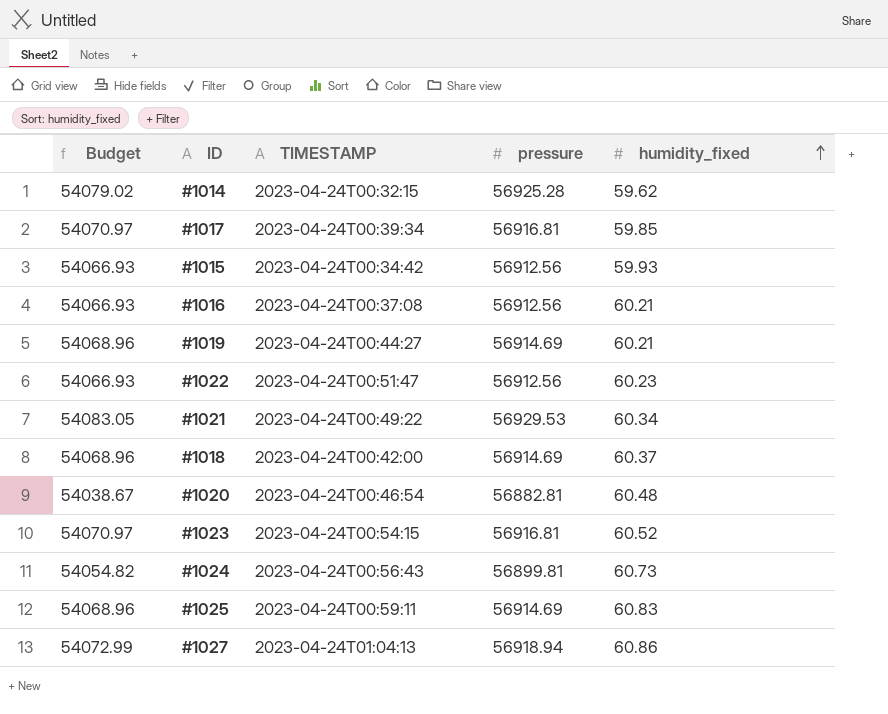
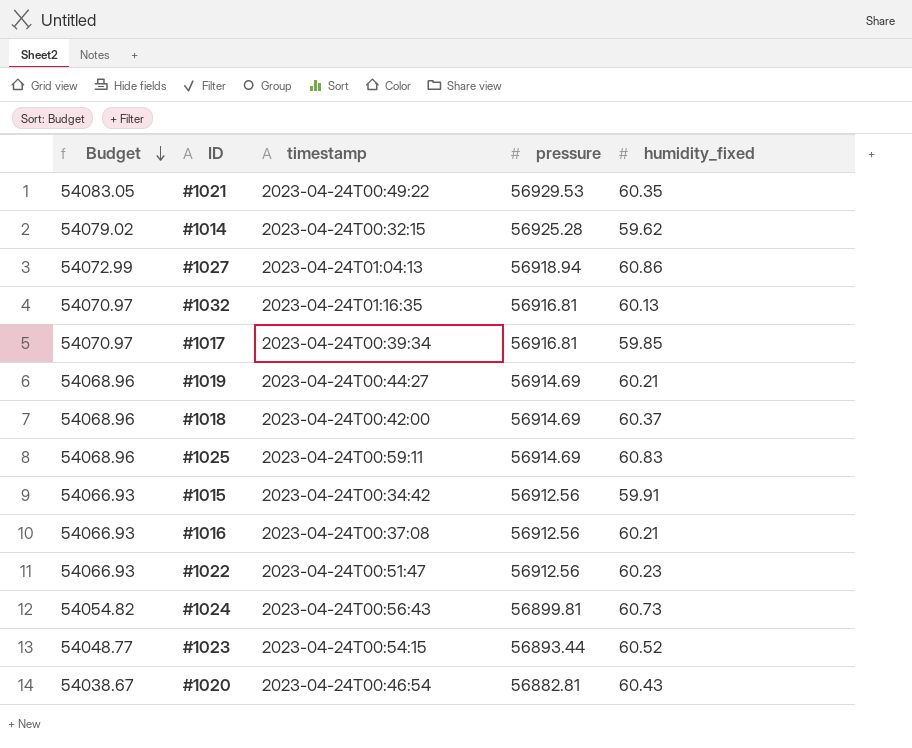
row order: humidity_fixed ascending -> Budget descending
column name: TIMESTAMP -> timestamp
#1021 | humidity_fixed: 60.34 -> 60.35
row #1032: none -> 54070.97 | 2023-04-24T01:16:35 | 56916.81 | 60.13
#1015 | humidity_fixed: 59.93 -> 59.91
#1023 | Budget: 54070.97 -> 54048.77
#1023 | pressure: 56916.81 -> 56893.44
#1020 | humidity_fixed: 60.48 -> 60.43

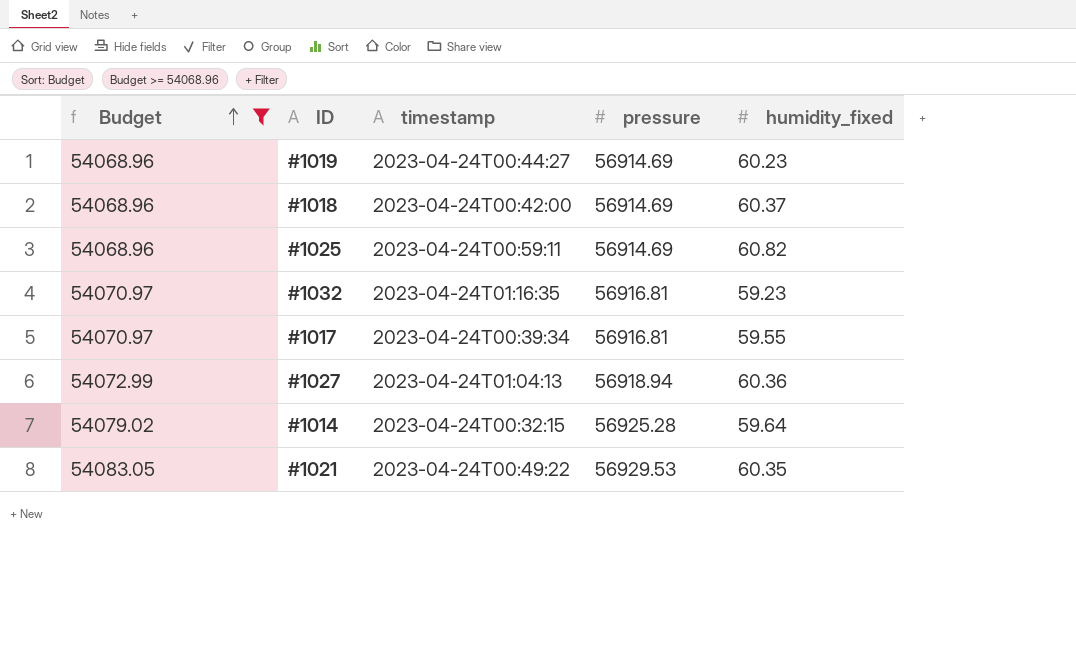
filter: none -> Budget >= 54068.96
row order: Budget descending -> Budget ascending
#1019 | humidity_fixed: 60.21 -> 60.23
#1025 | humidity_fixed: 60.83 -> 60.82
#1032 | humidity_fixed: 60.13 -> 59.23
#1017 | humidity_fixed: 59.85 -> 59.55
#1027 | humidity_fixed: 60.86 -> 60.36
#1014 | humidity_fixed: 59.62 -> 59.64

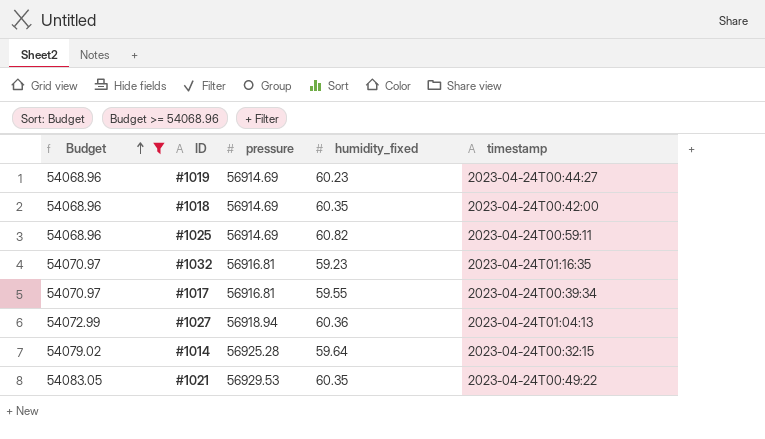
column timestamp | position: 3 -> 5
#1018 | humidity_fixed: 60.37 -> 60.35

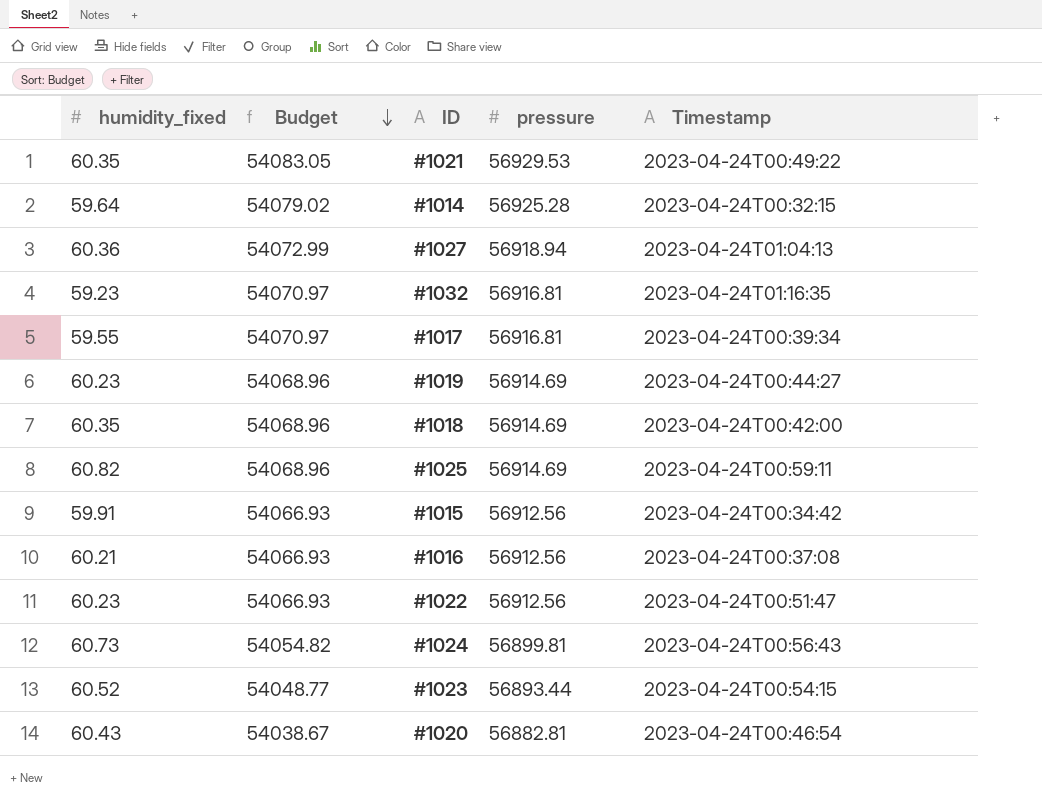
filter: Budget >= 54068.96 -> none
row order: Budget ascending -> Budget descending
column humidity_fixed | position: 4 -> 1
column name: timestamp -> Timestamp

